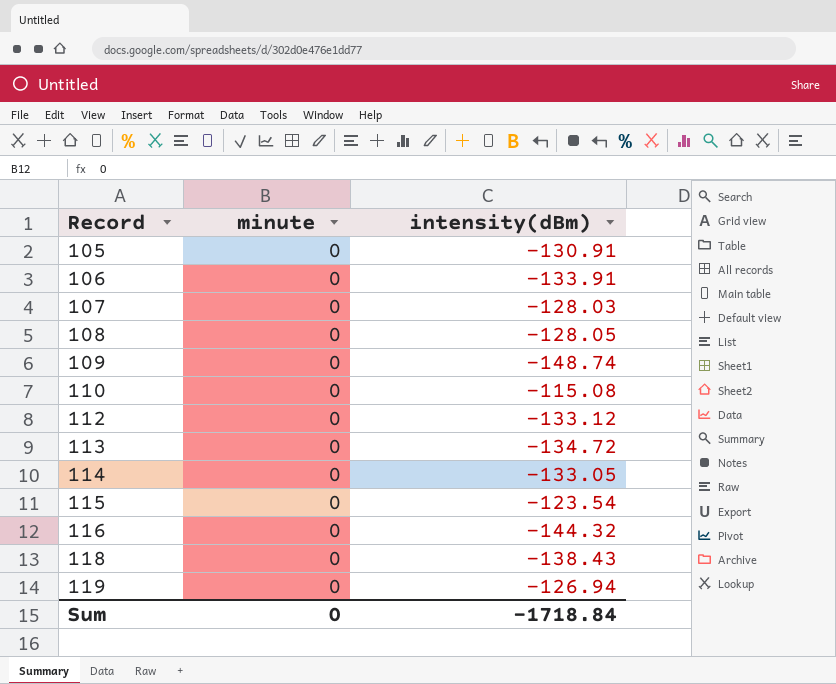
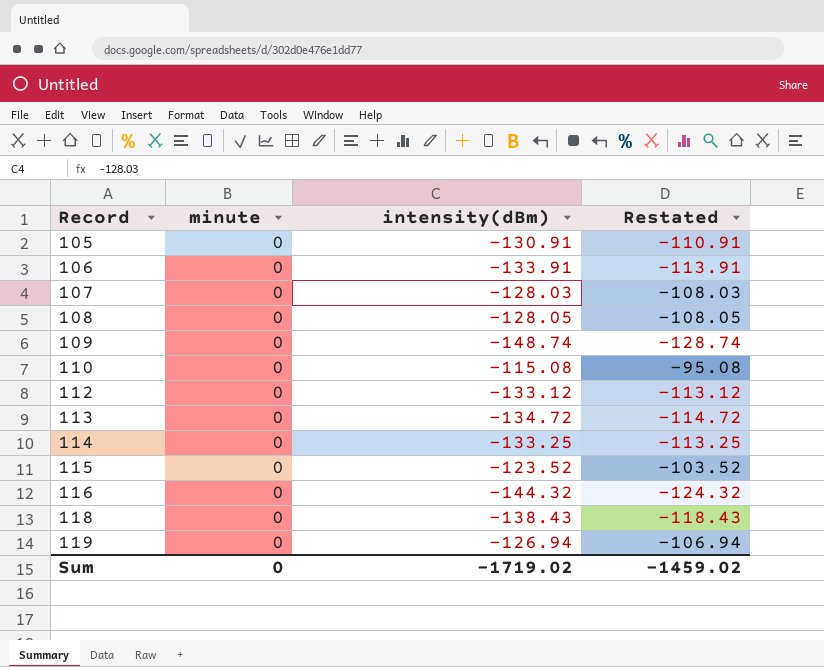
column Restated | formula: none -> [intensity(dBm)] + 20
114 | intensity(dBm): -133.05 -> -133.25
115 | intensity(dBm): -123.54 -> -123.52
Sum | intensity(dBm): -1718.84 -> -1719.02

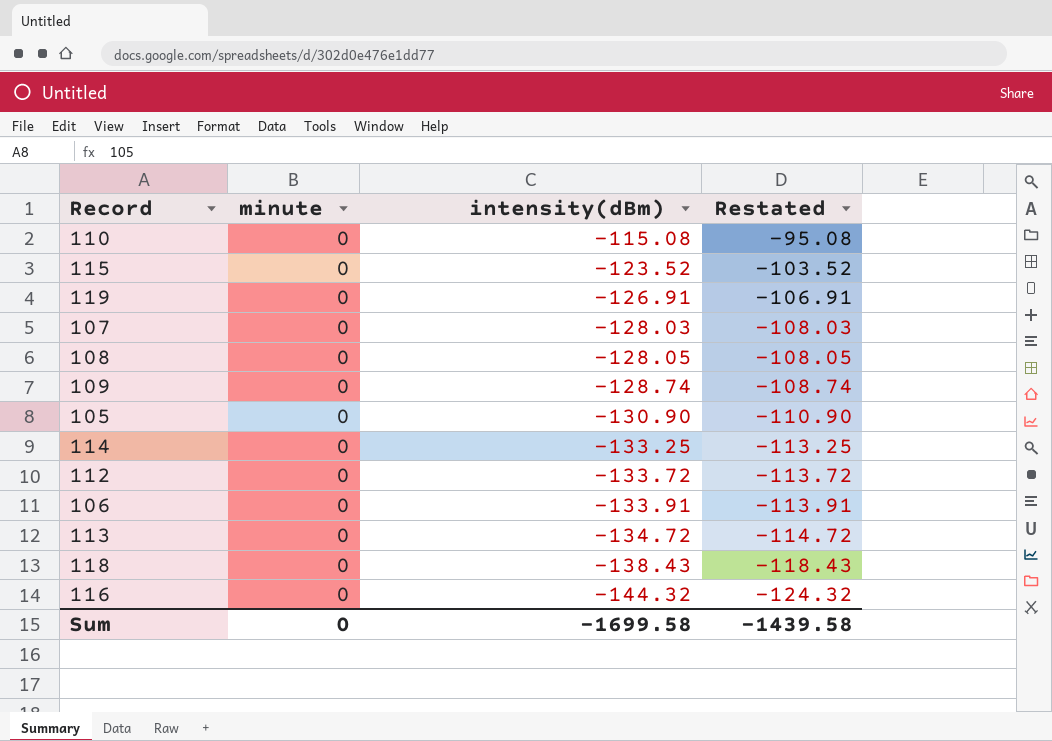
row order: Record ascending -> intensity(dBm) descending
119 | intensity(dBm): -126.94 -> -126.91
119 | Restated: -106.94 -> -106.91
109 | intensity(dBm): -148.74 -> -128.74
109 | Restated: -128.74 -> -108.74
105 | intensity(dBm): -130.91 -> -130.90
105 | Restated: -110.91 -> -110.90
112 | intensity(dBm): -133.12 -> -133.72
112 | Restated: -113.12 -> -113.72
Sum | intensity(dBm): -1719.02 -> -1699.58
Sum | Restated: -1459.02 -> -1439.58

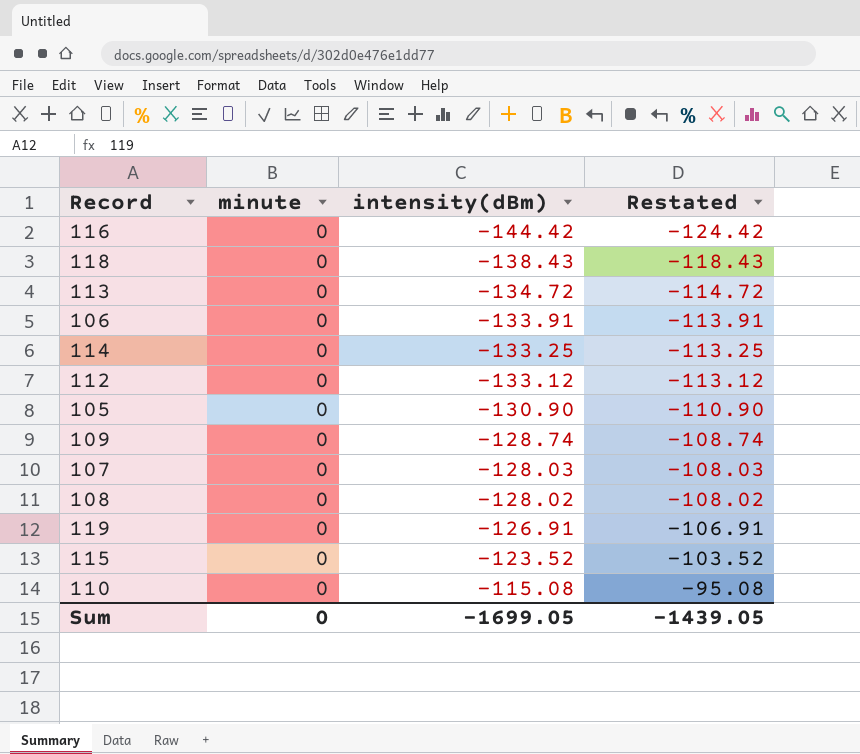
row order: intensity(dBm) descending -> intensity(dBm) ascending
116 | intensity(dBm): -144.32 -> -144.42
116 | Restated: -124.32 -> -124.42
112 | intensity(dBm): -133.72 -> -133.12
112 | Restated: -113.72 -> -113.12
108 | intensity(dBm): -128.05 -> -128.02
108 | Restated: -108.05 -> -108.02
Sum | intensity(dBm): -1699.58 -> -1699.05
Sum | Restated: -1439.58 -> -1439.05

